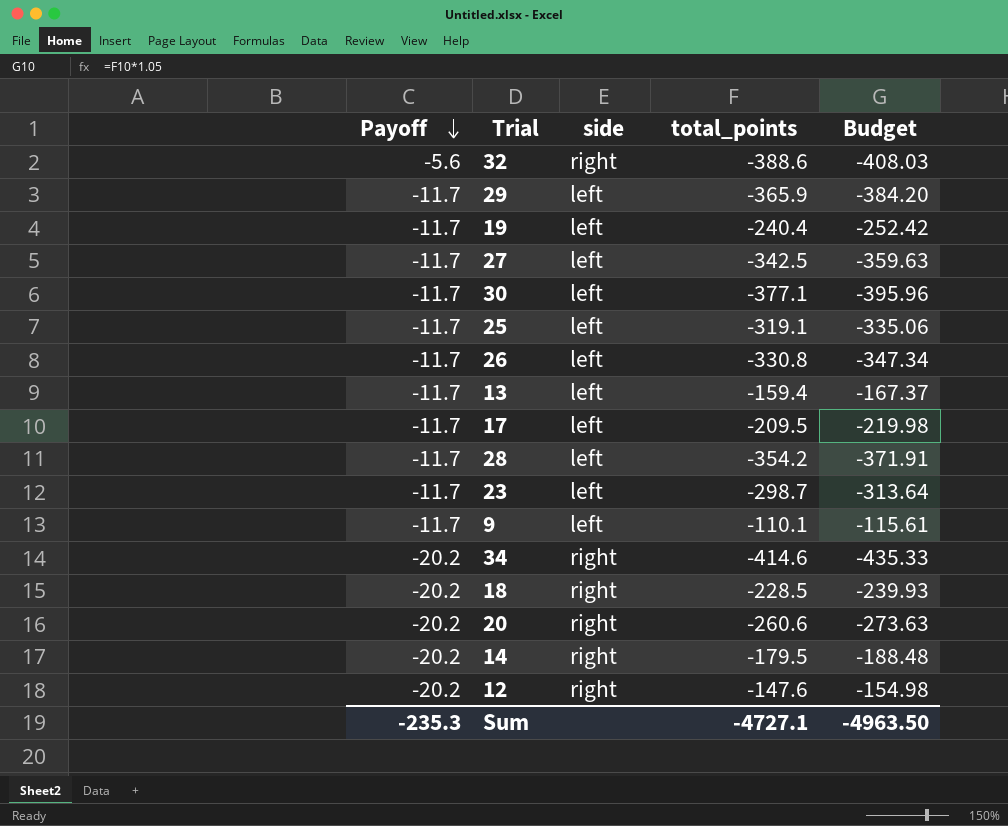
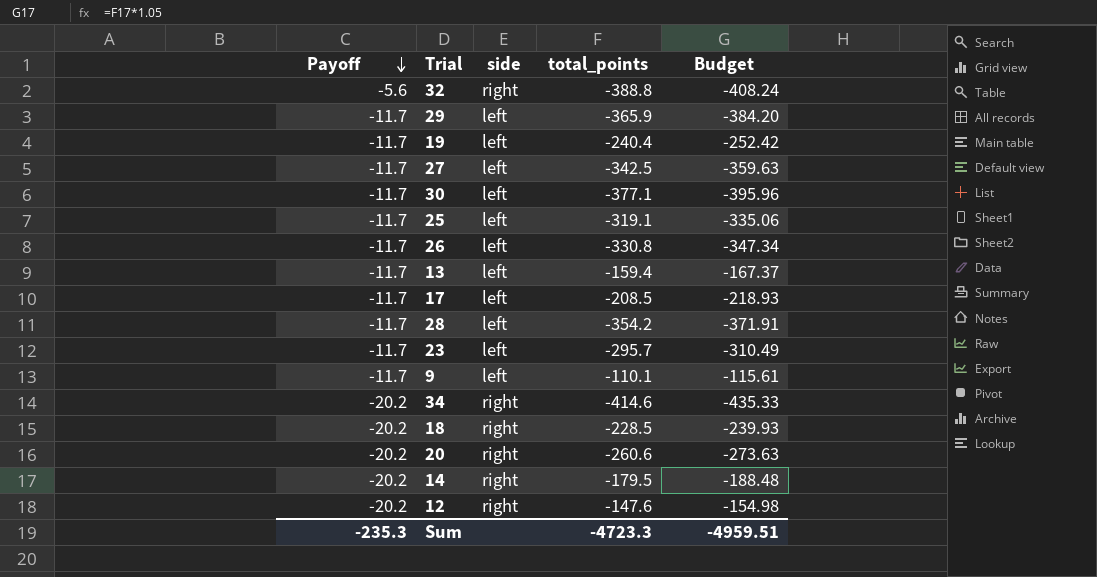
32 | total_points: -388.6 -> -388.8
32 | Budget: -408.03 -> -408.24
17 | total_points: -209.5 -> -208.5
17 | Budget: -219.98 -> -218.93
23 | total_points: -298.7 -> -295.7
23 | Budget: -313.64 -> -310.49
Sum | total_points: -4727.1 -> -4723.3
Sum | Budget: -4963.50 -> -4959.51

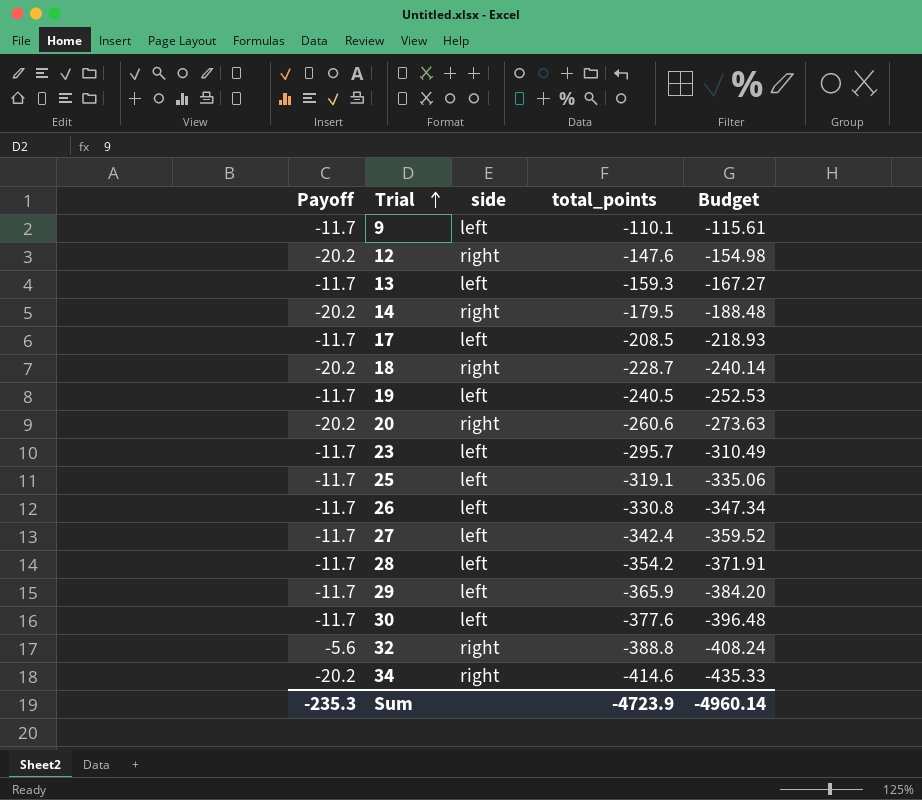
row order: Payoff descending -> Trial ascending
13 | total_points: -159.4 -> -159.3
13 | Budget: -167.37 -> -167.27
18 | total_points: -228.5 -> -228.7
18 | Budget: -239.93 -> -240.14
19 | total_points: -240.4 -> -240.5
19 | Budget: -252.42 -> -252.53
27 | total_points: -342.5 -> -342.4
27 | Budget: -359.63 -> -359.52
30 | total_points: -377.1 -> -377.6
30 | Budget: -395.96 -> -396.48
Sum | total_points: -4723.3 -> -4723.9
Sum | Budget: -4959.51 -> -4960.14

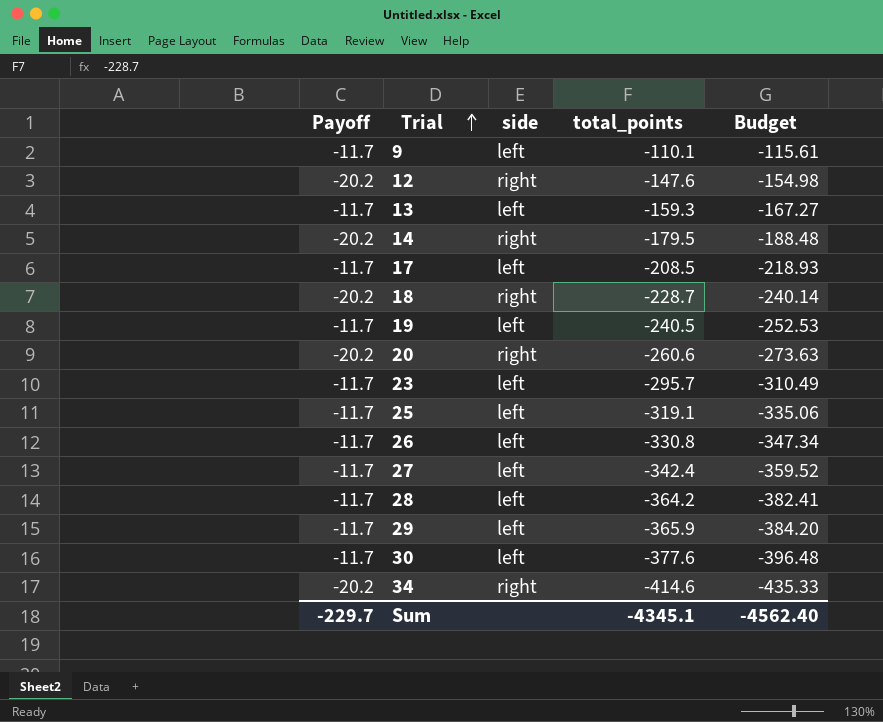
row 32: -5.6 | right | -388.8 | -408.24 -> none
28 | total_points: -354.2 -> -364.2
28 | Budget: -371.91 -> -382.41
Sum | Payoff: -235.3 -> -229.7
Sum | total_points: -4723.9 -> -4345.1
Sum | Budget: -4960.14 -> -4562.40

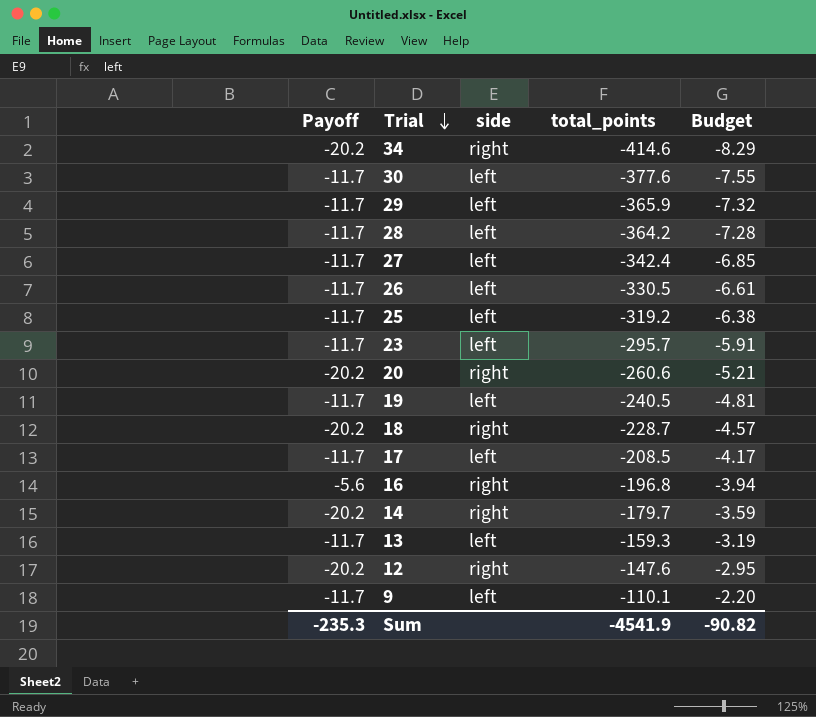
row order: Trial ascending -> Trial descending
column Budget | formula: [total_points] * 1.05 -> [total_points] * 0.02
26 | total_points: -330.8 -> -330.5
25 | total_points: -319.1 -> -319.2
row 16: none -> -5.6 | right | -196.8 | -3.94
14 | total_points: -179.5 -> -179.7
Sum | Payoff: -229.7 -> -235.3
Sum | total_points: -4345.1 -> -4541.9
Sum | Budget: -4562.40 -> -90.82

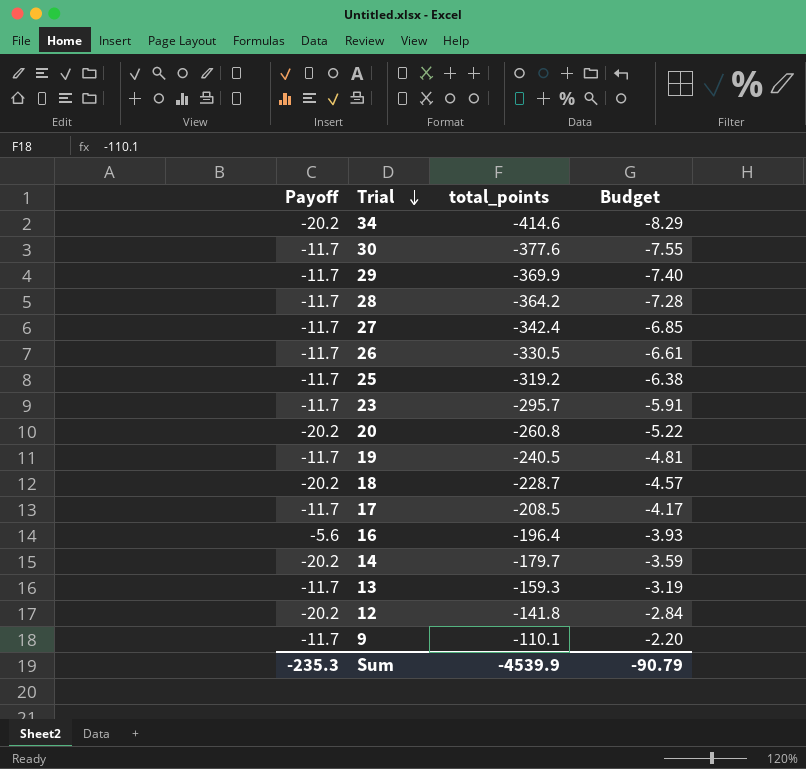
column side | position: 3 -> none
29 | total_points: -365.9 -> -369.9
29 | Budget: -7.32 -> -7.40
20 | total_points: -260.6 -> -260.8
20 | Budget: -5.21 -> -5.22
16 | total_points: -196.8 -> -196.4
16 | Budget: -3.94 -> -3.93
12 | total_points: -147.6 -> -141.8
12 | Budget: -2.95 -> -2.84
Sum | total_points: -4541.9 -> -4539.9
Sum | Budget: -90.82 -> -90.79

